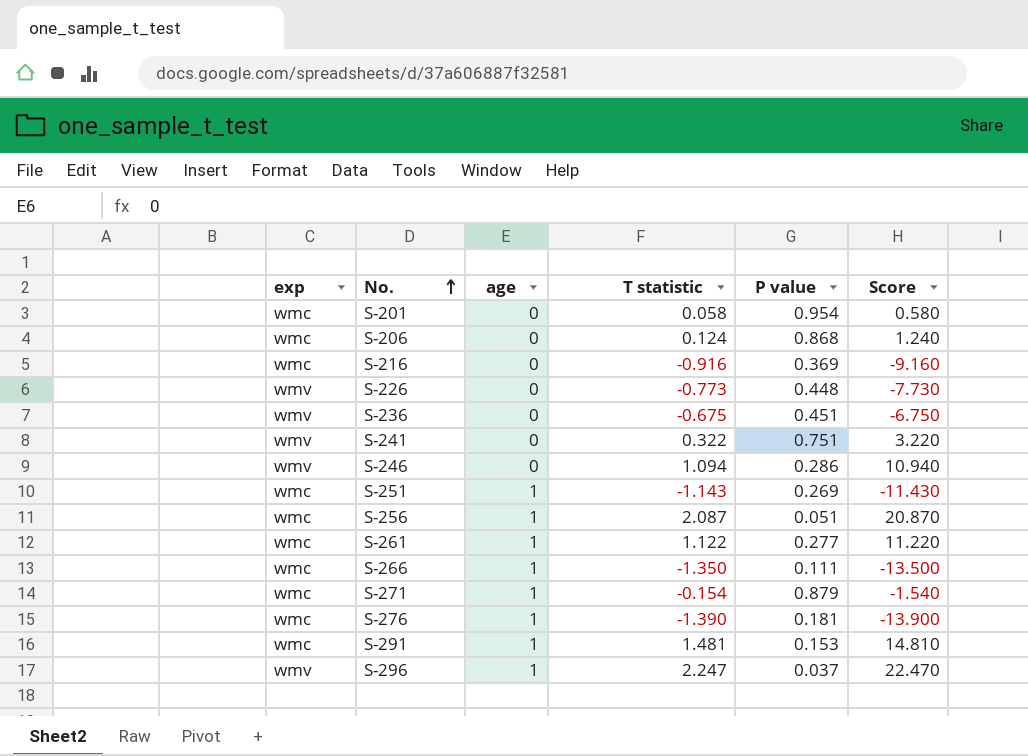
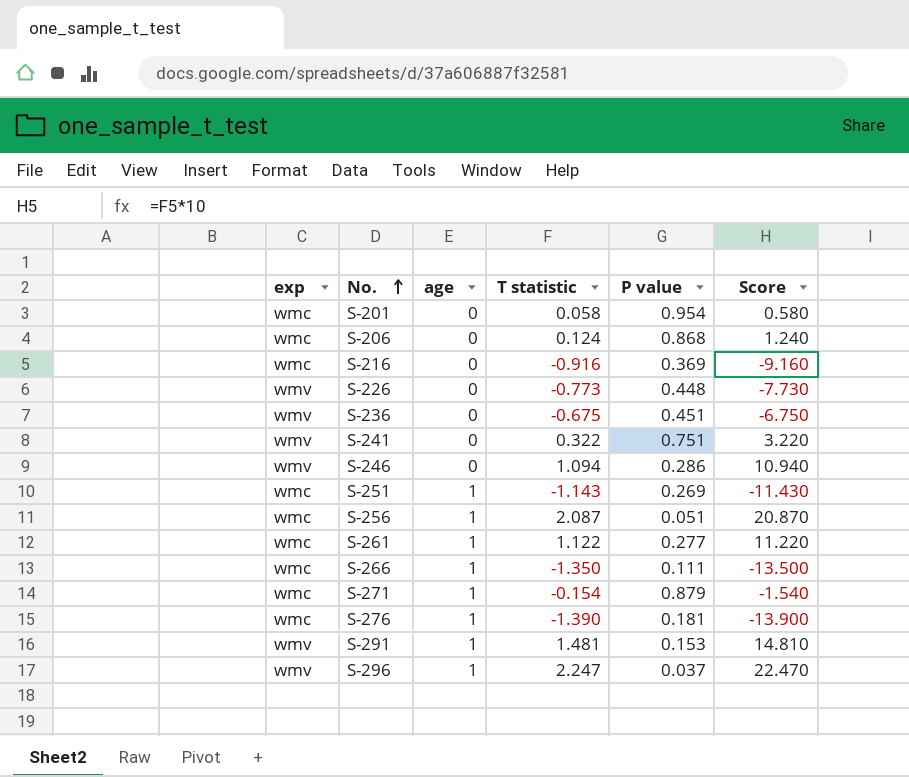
S-291 | exp: wmc -> wmv

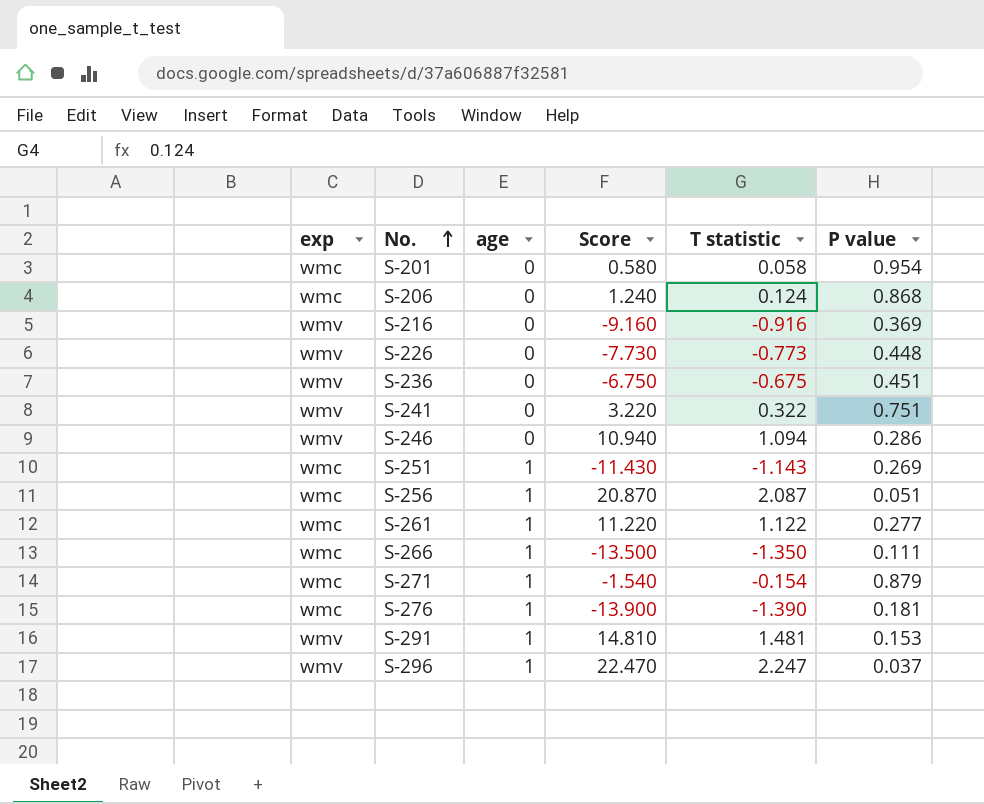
column Score | position: 6 -> 4
S-216 | exp: wmc -> wmv

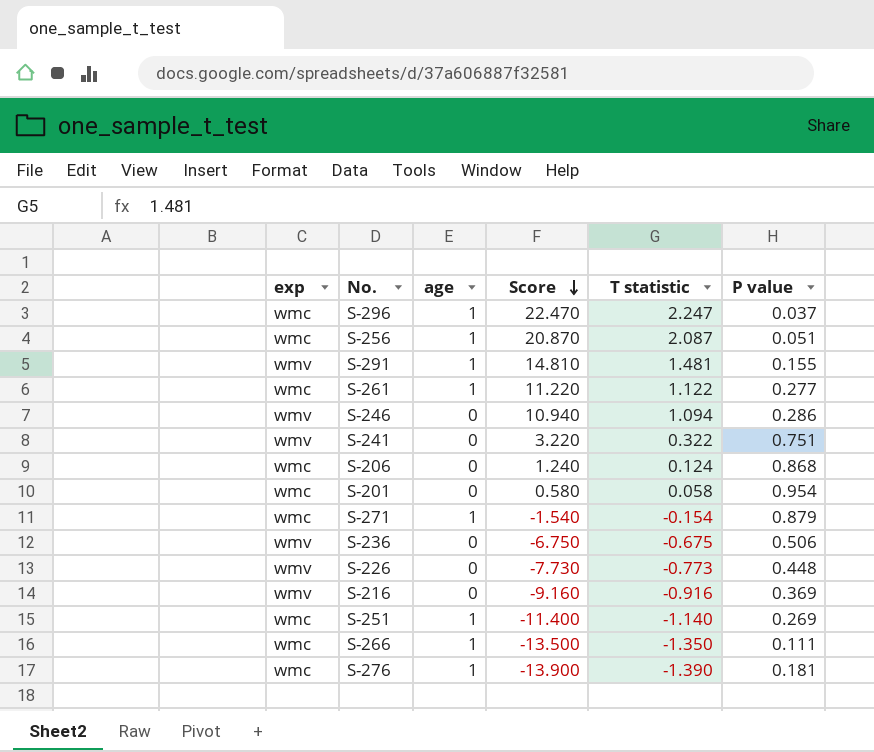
row order: No. ascending -> Score descending
S-296 | exp: wmv -> wmc
S-291 | P value: 0.153 -> 0.155
S-236 | P value: 0.451 -> 0.506
S-251 | Score: -11.430 -> -11.400
S-251 | T statistic: -1.143 -> -1.140

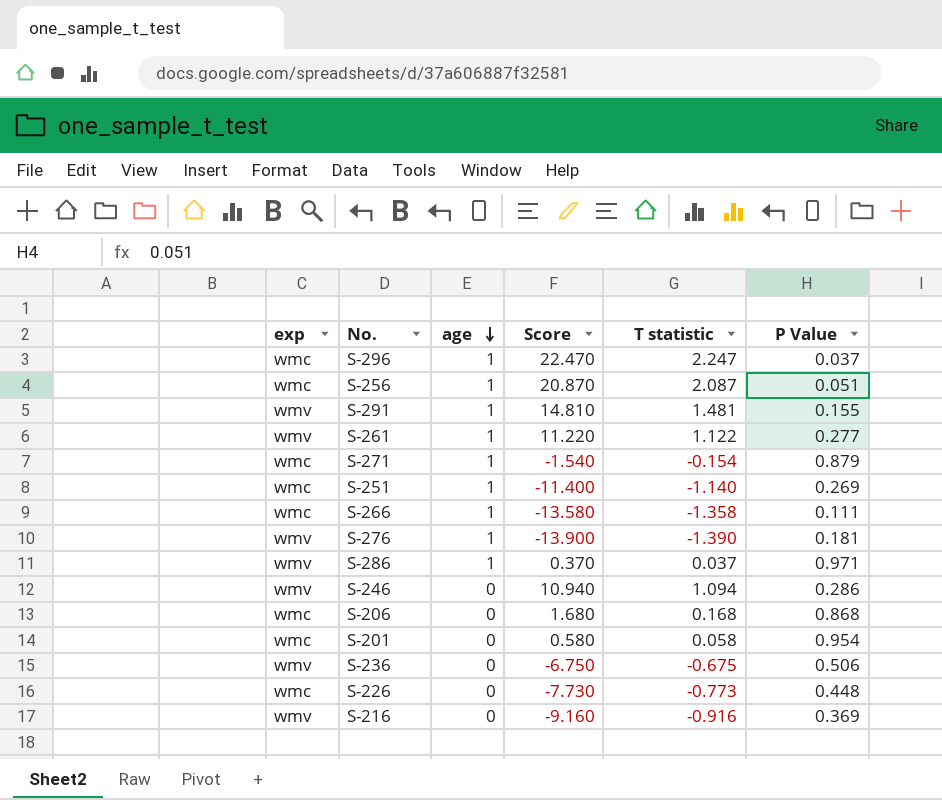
row order: Score descending -> age descending
column name: P value -> P Value
row S-241: wmv | 0 | 3.220 | 0.322 | 0.751 -> none
S-261 | exp: wmc -> wmv
S-266 | Score: -13.500 -> -13.580
S-266 | T statistic: -1.350 -> -1.358
S-276 | exp: wmc -> wmv
row S-286: none -> wmv | 1 | 0.370 | 0.037 | 0.971
S-206 | Score: 1.240 -> 1.680
S-206 | T statistic: 0.124 -> 0.168
S-226 | exp: wmv -> wmc

